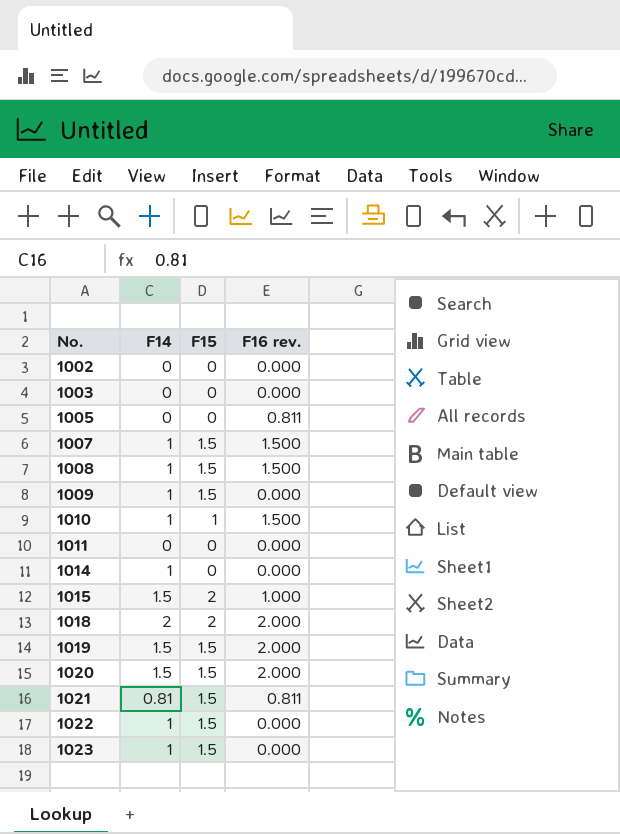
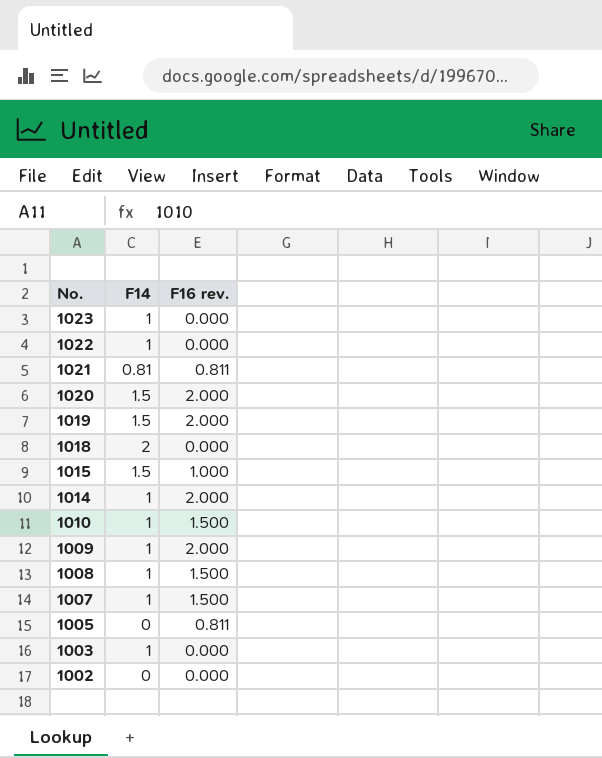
row order: No. ascending -> No. descending
column F15 | position: 3 -> none
row 1011: 0 | 0 | 0.000 -> none
1018 | F16 rev.: 2.000 -> 0.000
1014 | F16 rev.: 0.000 -> 2.000
1009 | F16 rev.: 0.000 -> 2.000
1003 | F14: 0 -> 1

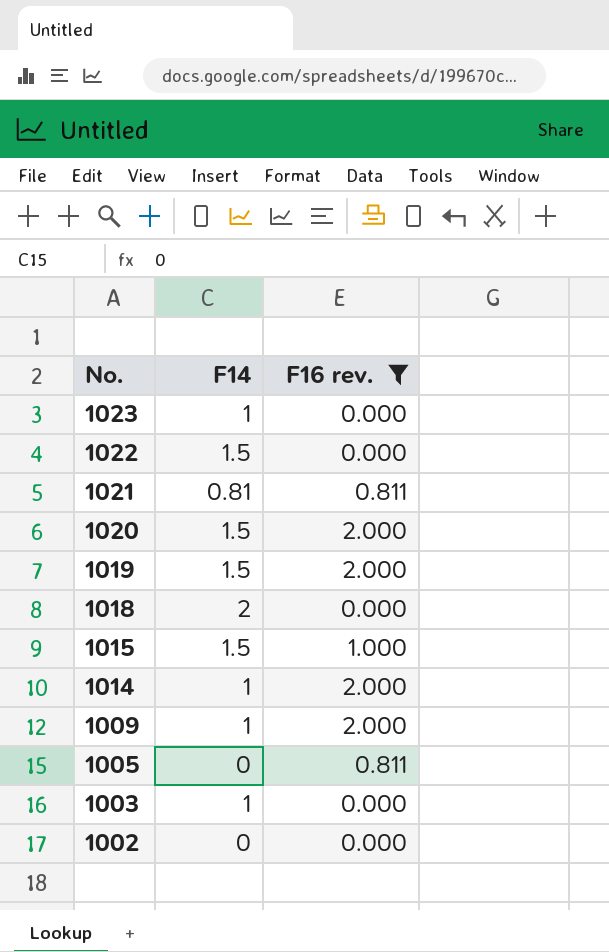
filter: none -> F16 rev. != 1.500
1022 | F14: 1 -> 1.5

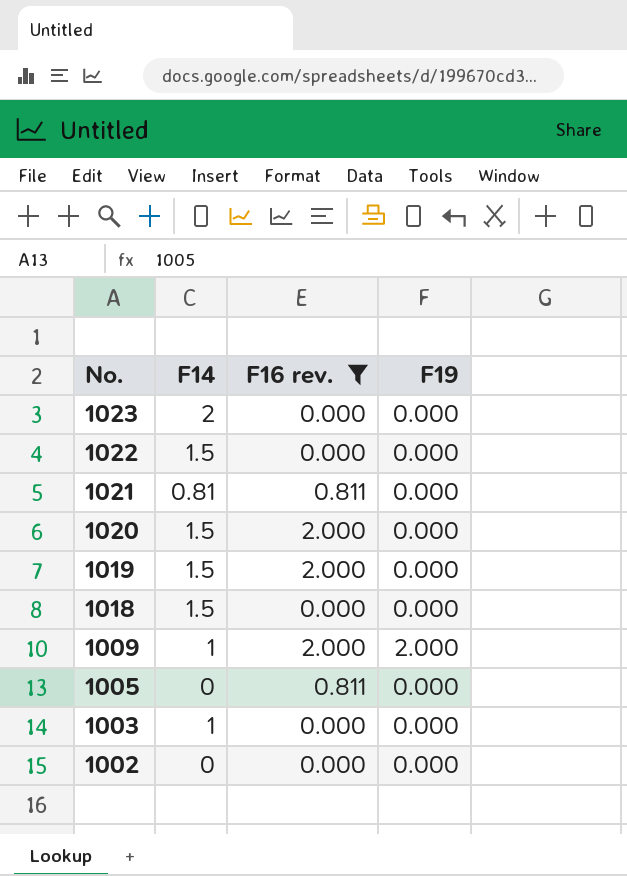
column F19 | position: none -> 4
row 1015: 1.5 | 1.000 -> none
row 1014: 1 | 2.000 -> none
1023 | F14: 1 -> 2
1018 | F14: 2 -> 1.5

